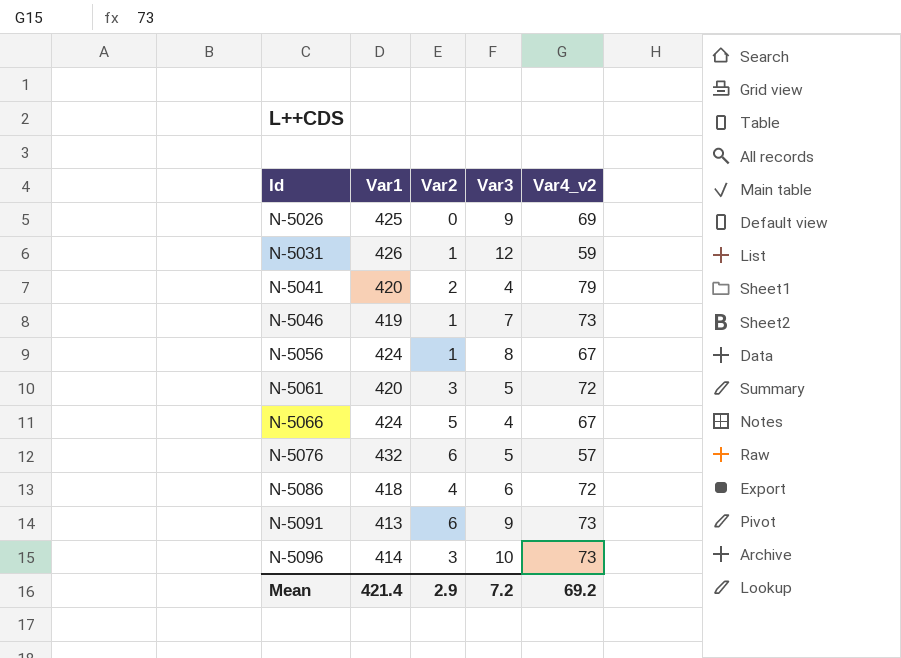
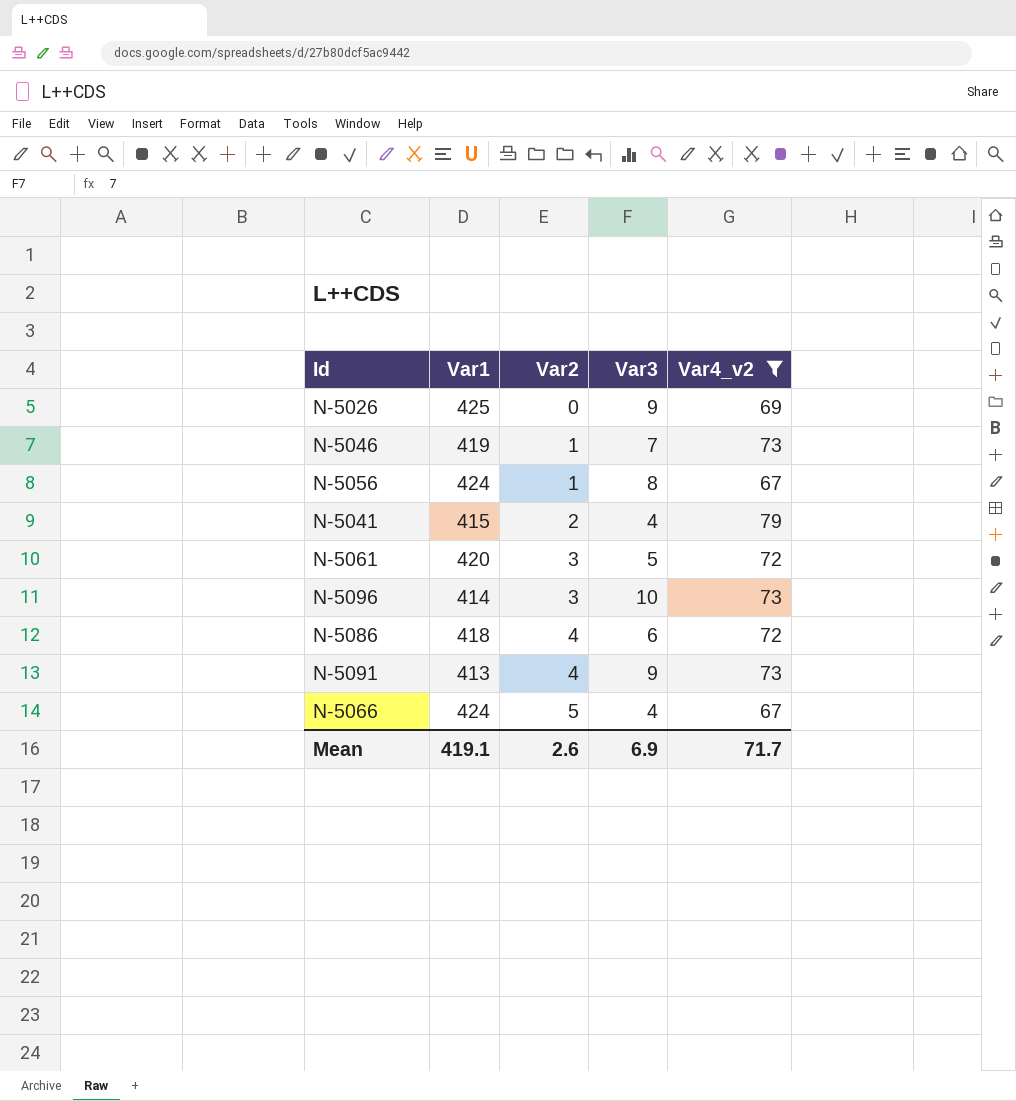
filter: none -> Var4_v2 >= 67
row order: Id ascending -> Var2 ascending
N-5041 | Var1: 420 -> 415
N-5091 | Var2: 6 -> 4
Mean | Var1: 421.4 -> 419.1
Mean | Var2: 2.9 -> 2.6
Mean | Var3: 7.2 -> 6.9
Mean | Var4_v2: 69.2 -> 71.7

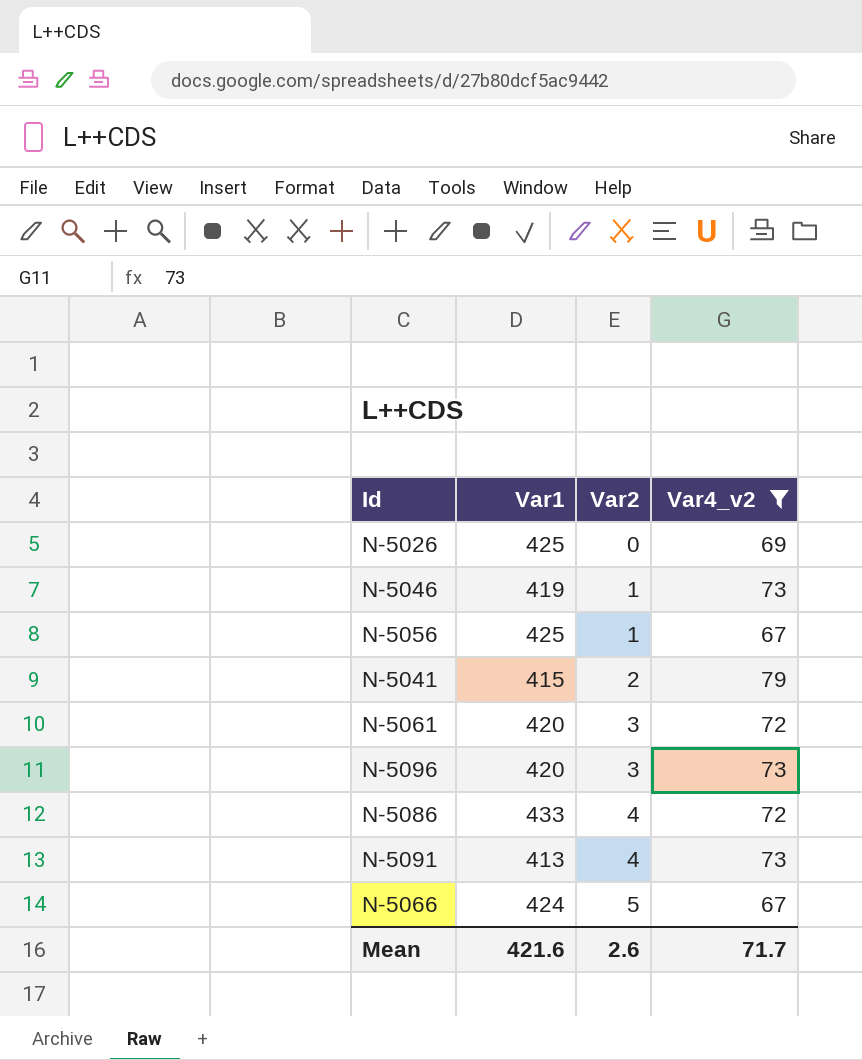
column Var3 | position: 4 -> none
N-5056 | Var1: 424 -> 425
N-5096 | Var1: 414 -> 420
N-5086 | Var1: 418 -> 433
Mean | Var1: 419.1 -> 421.6

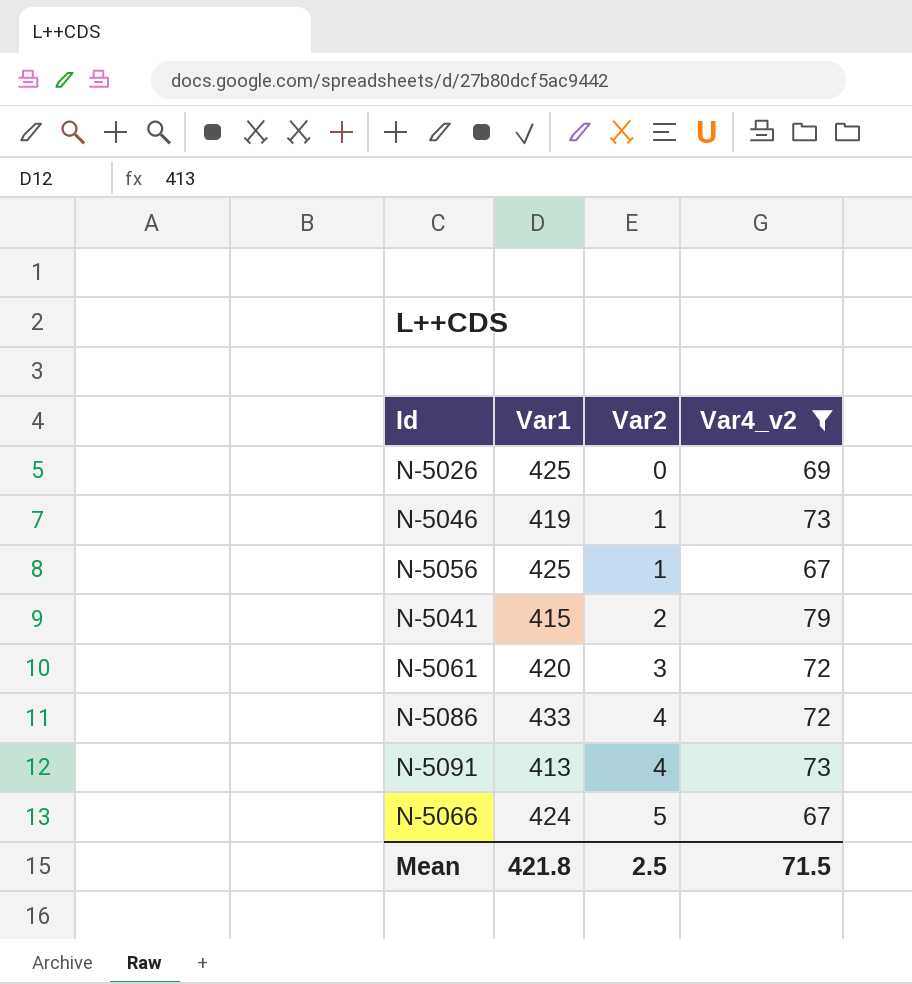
row N-5096: 420 | 3 | 73 -> none
Mean | Var1: 421.6 -> 421.8
Mean | Var2: 2.6 -> 2.5
Mean | Var4_v2: 71.7 -> 71.5

